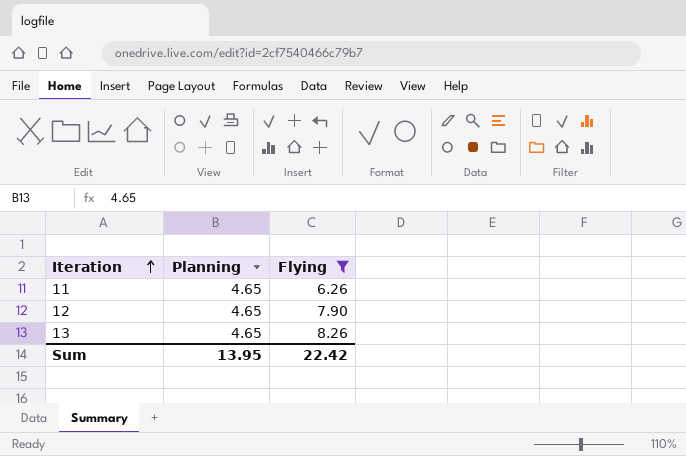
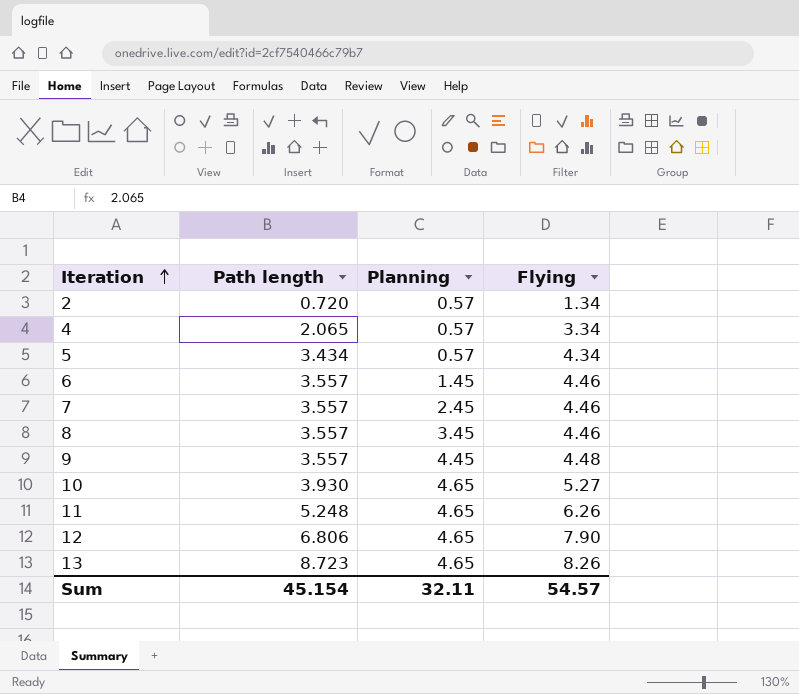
filter: Flying >= 6.26 -> none
column Path length | position: none -> 2
Sum | Planning: 13.95 -> 32.11
Sum | Flying: 22.42 -> 54.57

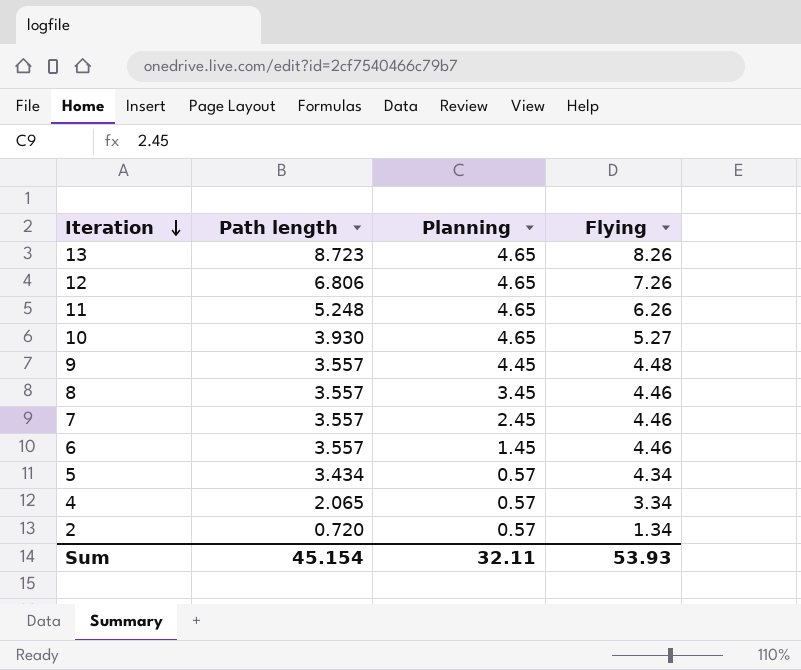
row order: Iteration ascending -> Iteration descending
12 | Flying: 7.90 -> 7.26
Sum | Flying: 54.57 -> 53.93

